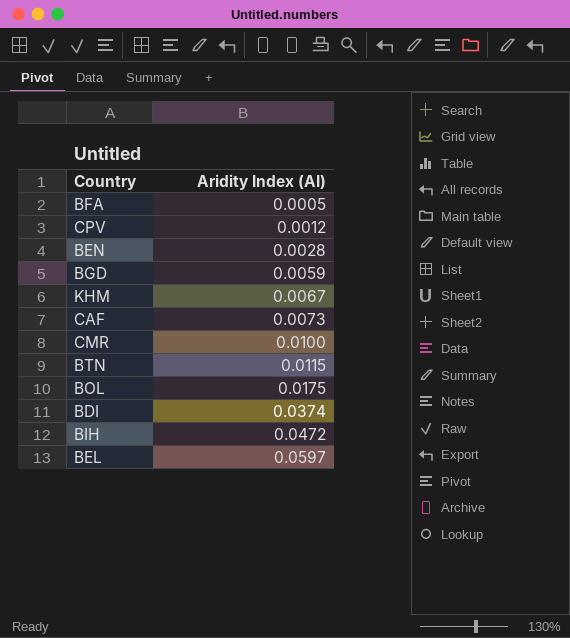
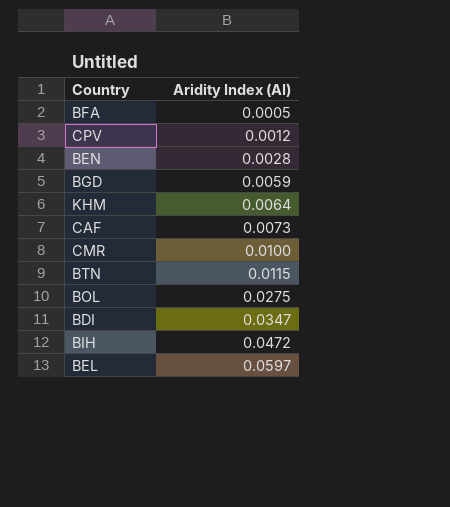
KHM | Aridity Index (AI): 0.0067 -> 0.0064
BOL | Aridity Index (AI): 0.0175 -> 0.0275
BDI | Aridity Index (AI): 0.0374 -> 0.0347

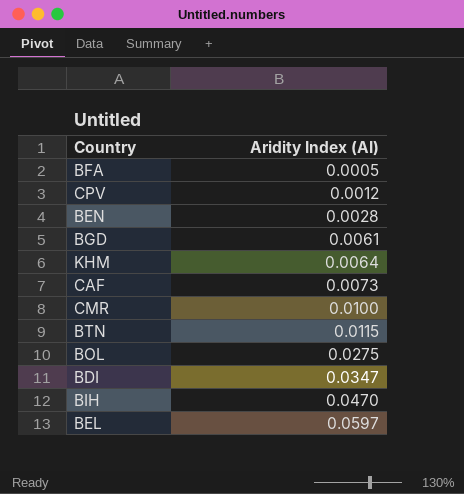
BGD | Aridity Index (AI): 0.0059 -> 0.0061
BIH | Aridity Index (AI): 0.0472 -> 0.0470

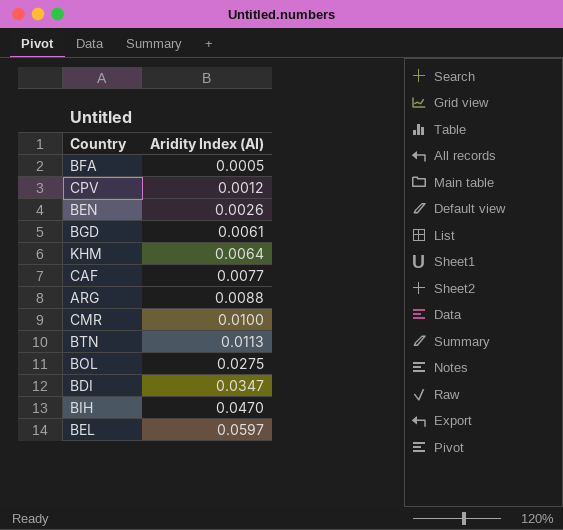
BEN | Aridity Index (AI): 0.0028 -> 0.0026
CAF | Aridity Index (AI): 0.0073 -> 0.0077
row ARG: none -> 0.0088
BTN | Aridity Index (AI): 0.0115 -> 0.0113

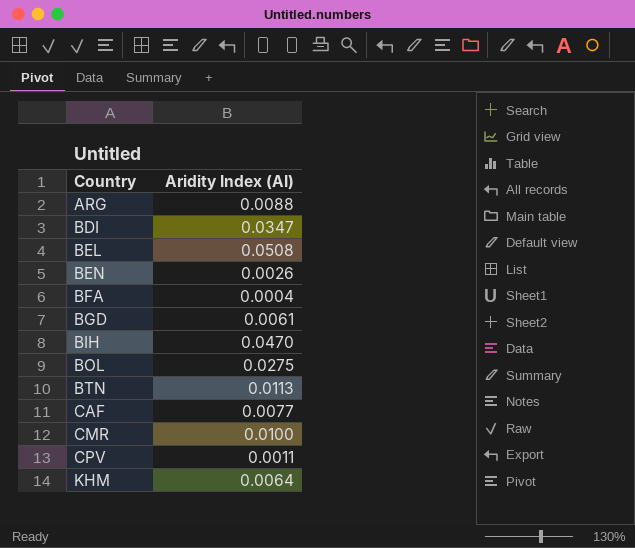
row order: Aridity Index (AI) ascending -> Country ascending
BEL | Aridity Index (AI): 0.0597 -> 0.0508
BFA | Aridity Index (AI): 0.0005 -> 0.0004
CPV | Aridity Index (AI): 0.0012 -> 0.0011

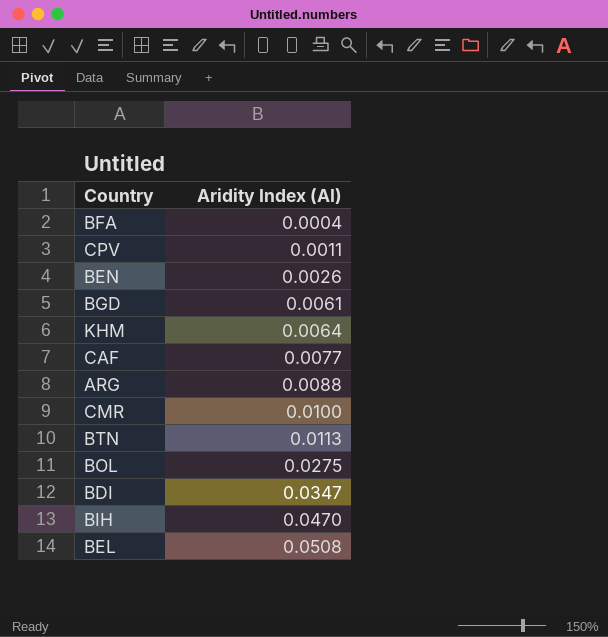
row order: Country ascending -> Aridity Index (AI) ascending

